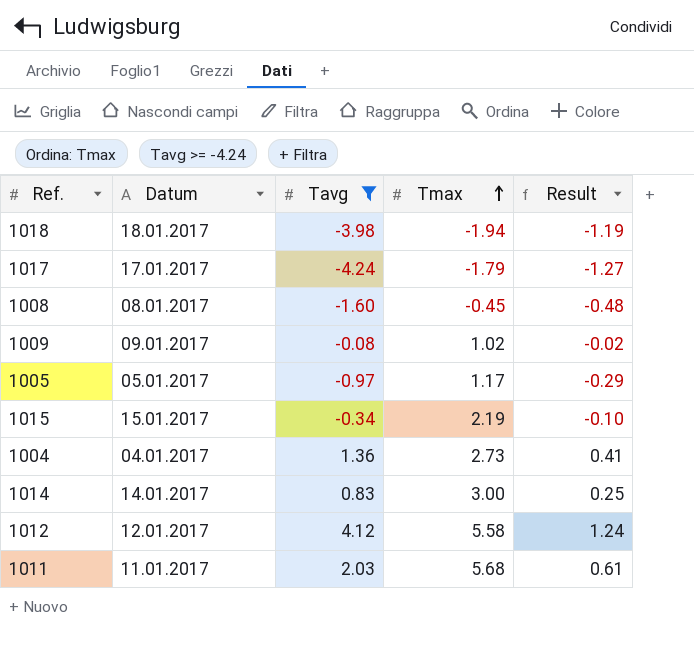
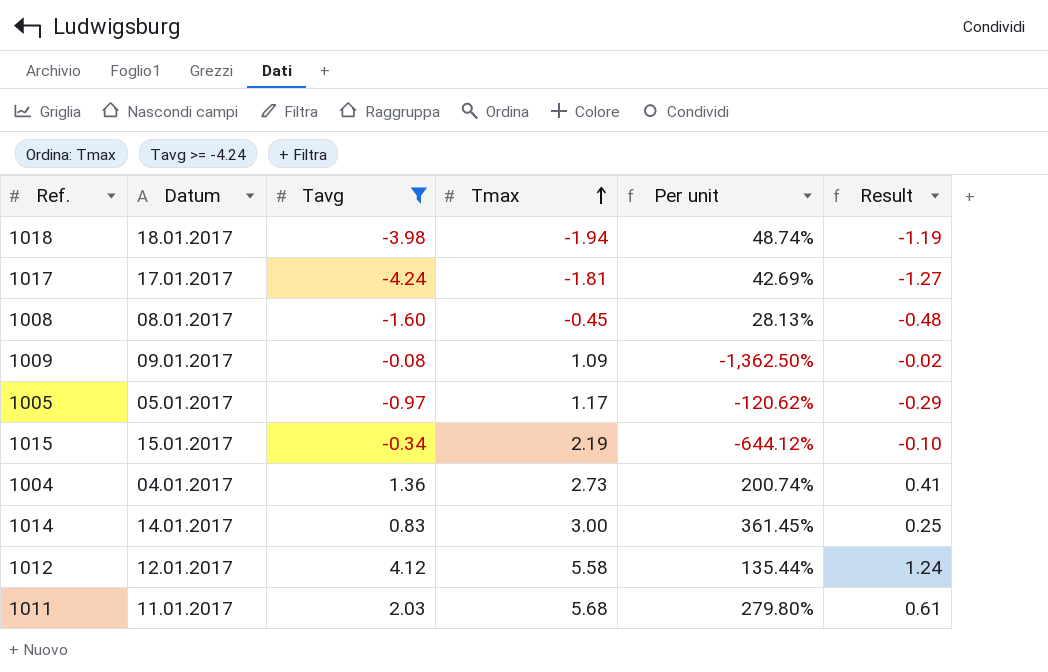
column Per unit | formula: none -> [Tmax] / [Tavg]
1017 | Tmax: -1.79 -> -1.81
1009 | Tmax: 1.02 -> 1.09

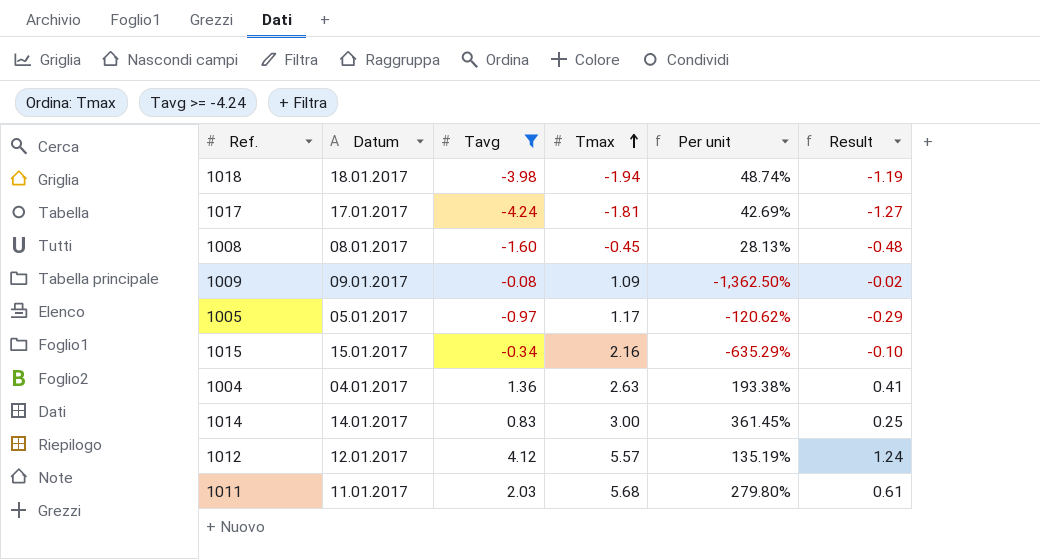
1015 | Tmax: 2.19 -> 2.16
1015 | Per unit: -644.12% -> -635.29%
1004 | Tmax: 2.73 -> 2.63
1004 | Per unit: 200.74% -> 193.38%
1012 | Tmax: 5.58 -> 5.57
1012 | Per unit: 135.44% -> 135.19%

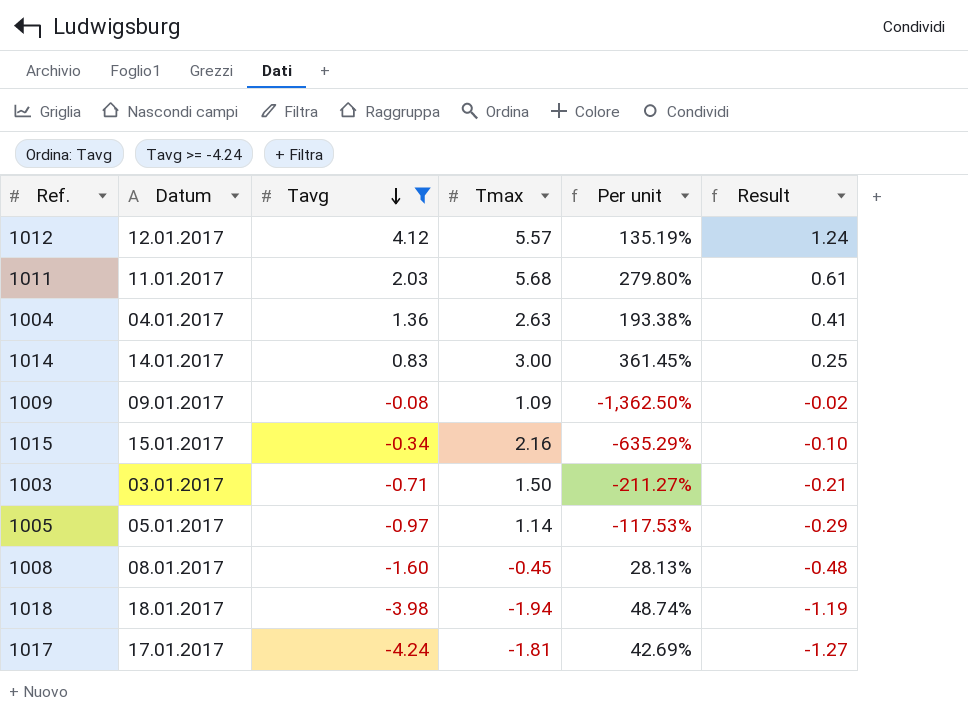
row order: Tmax ascending -> Tavg descending
row 1003: none -> 03.01.2017 | -0.71 | 1.50 | -211.27% | -0.21
1005 | Tmax: 1.17 -> 1.14
1005 | Per unit: -120.62% -> -117.53%

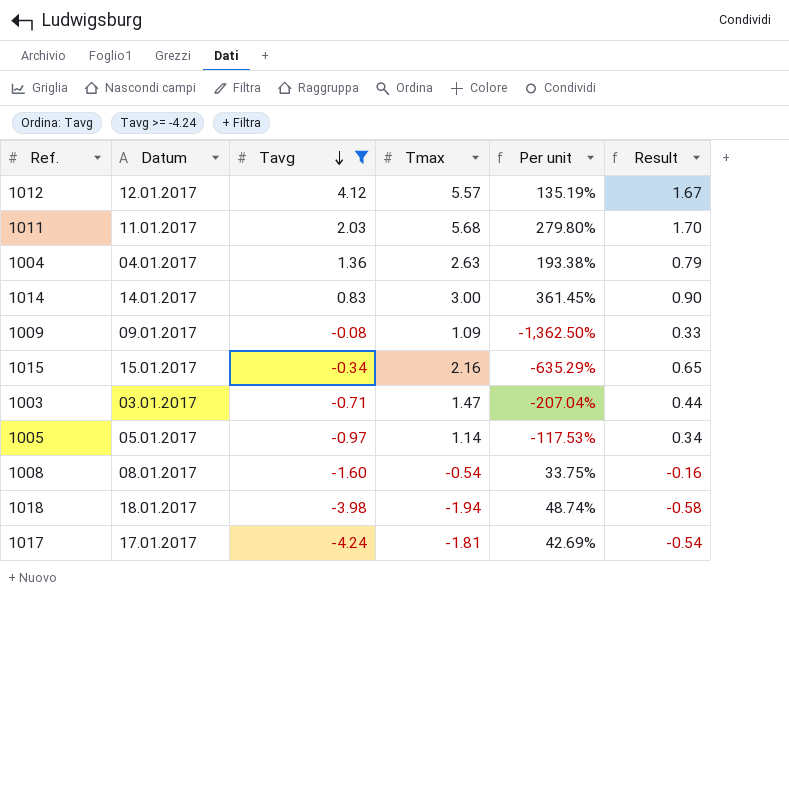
column Result | formula: [Tavg] * 0.3 -> [Tmax] * 0.3
1003 | Tmax: 1.50 -> 1.47
1003 | Per unit: -211.27% -> -207.04%
1008 | Tmax: -0.45 -> -0.54
1008 | Per unit: 28.13% -> 33.75%

